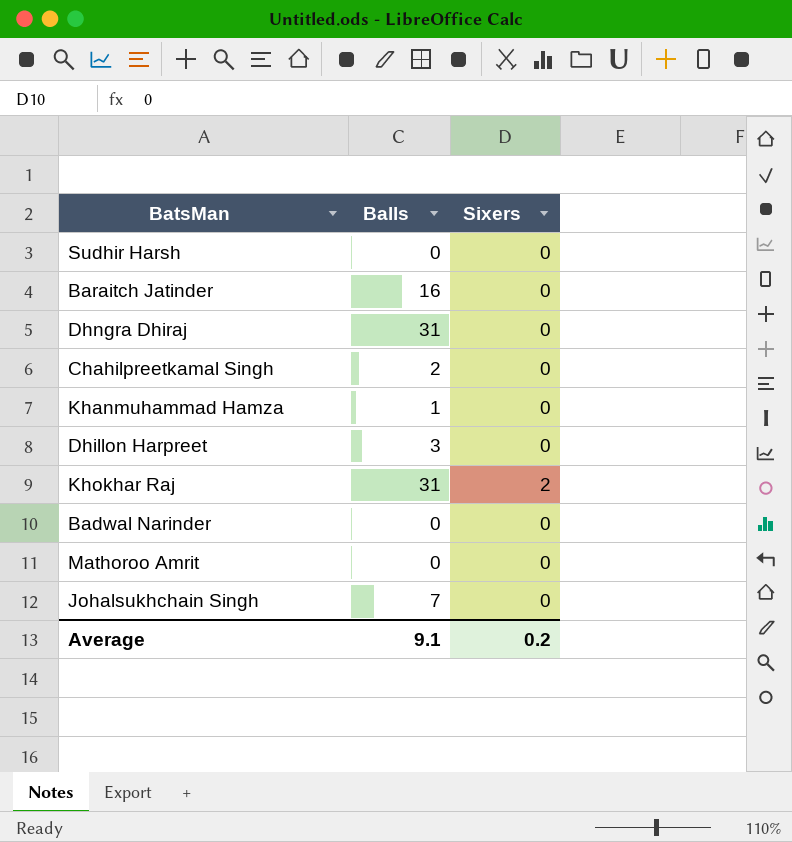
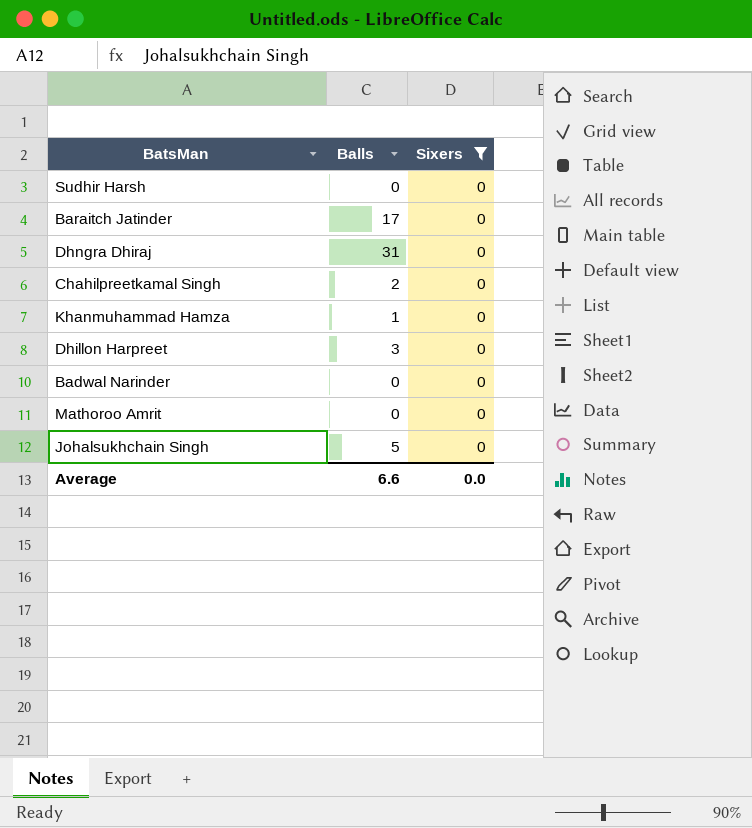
filter: none -> Sixers = 0
Baraitch Jatinder | Balls: 16 -> 17
Johalsukhchain Singh | Balls: 7 -> 5
Average | Balls: 9.1 -> 6.6
Average | Sixers: 0.2 -> 0.0

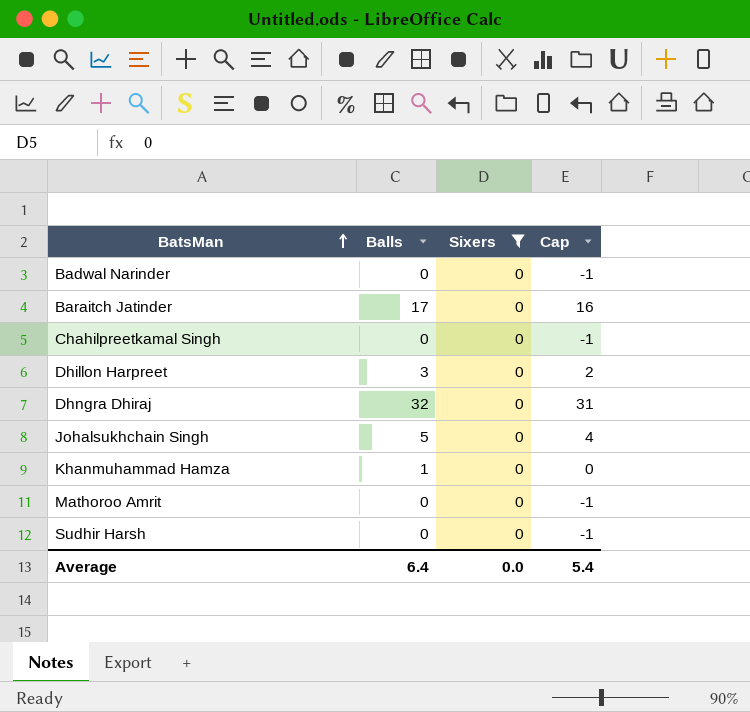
row order: none -> BatsMan ascending
column Cap | formula: none -> [Balls] - 1
Chahilpreetkamal Singh | Balls: 2 -> 0
Dhngra Dhiraj | Balls: 31 -> 32
Average | Balls: 6.6 -> 6.4

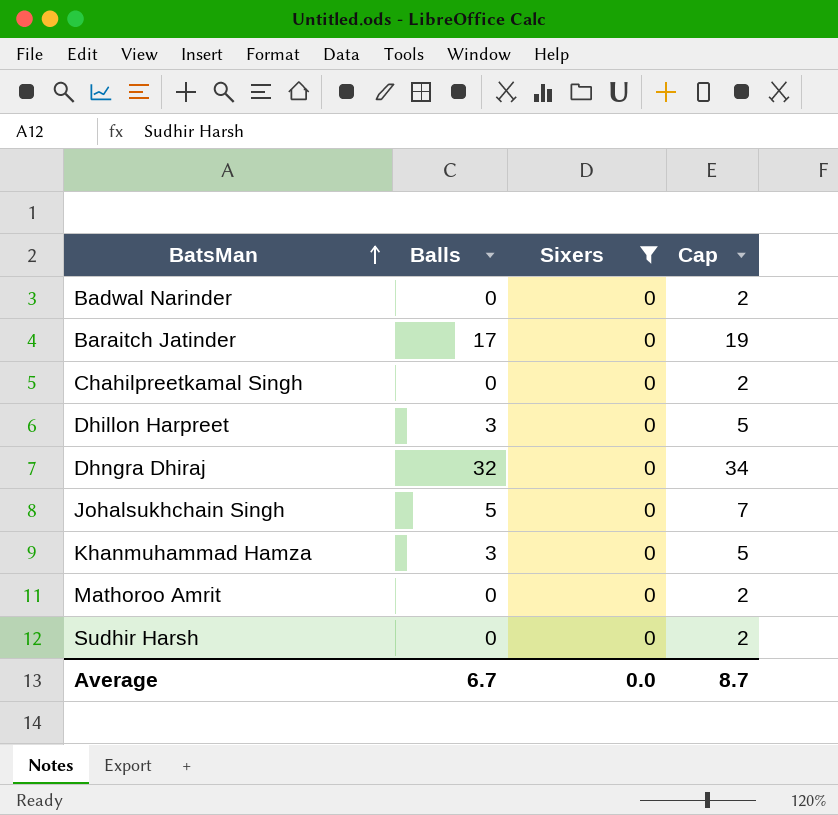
column Cap | formula: [Balls] - 1 -> [Balls] + 2
Khanmuhammad Hamza | Balls: 1 -> 3
Average | Balls: 6.4 -> 6.7
Average | Cap: 5.4 -> 8.7

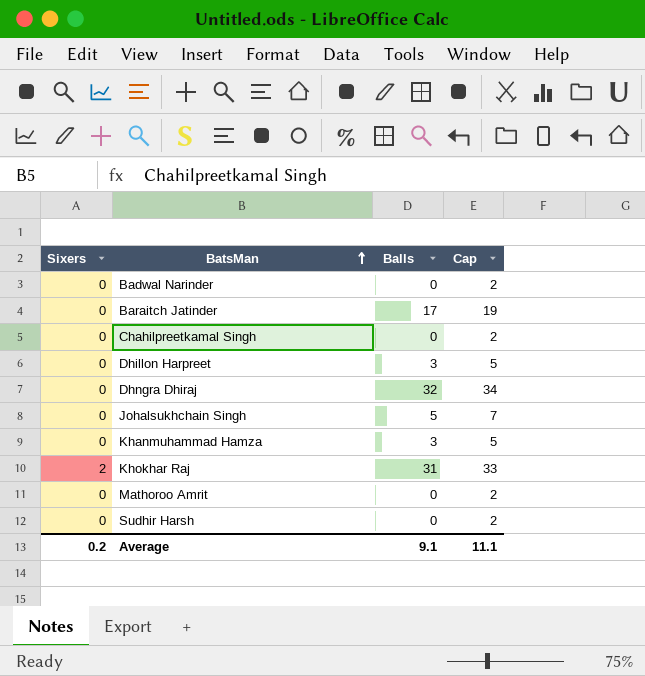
filter: Sixers = 0 -> none
column Sixers | position: 3 -> 1
Average | Sixers: 0.0 -> 0.2
Average | Balls: 6.7 -> 9.1
Average | Cap: 8.7 -> 11.1

